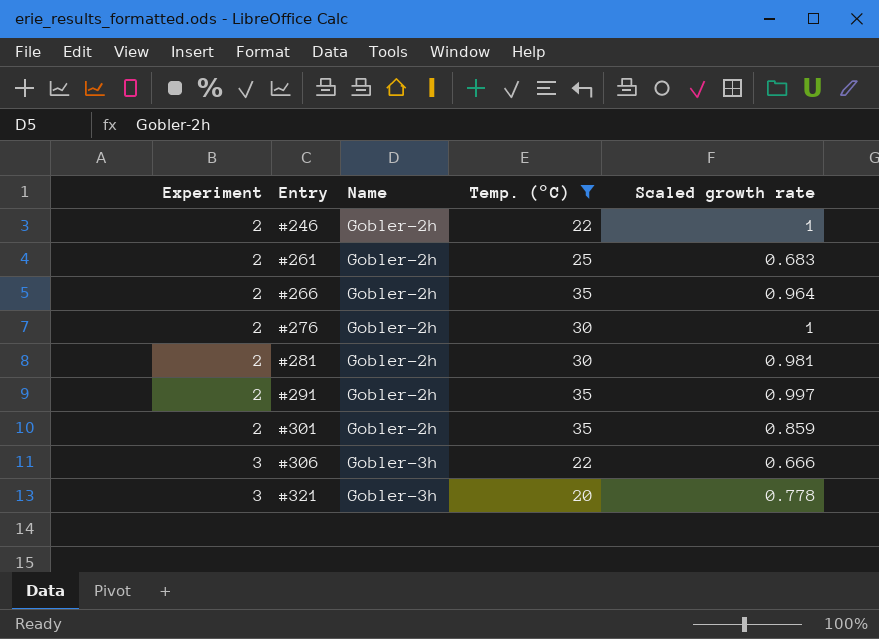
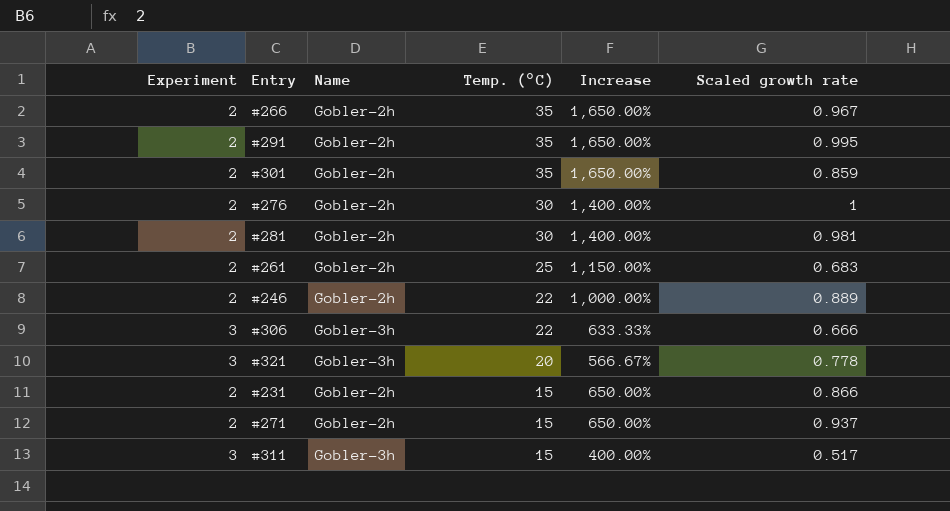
filter: Temp. (°C) != 15 -> none
row order: Experiment ascending -> Temp. (°C) descending
column Increase | formula: none -> ([Temp. (°C)] - [Experiment]) / [Experiment]
#266 | Scaled growth rate: 0.964 -> 0.967
#291 | Scaled growth rate: 0.997 -> 0.995
#246 | Scaled growth rate: 1 -> 0.889

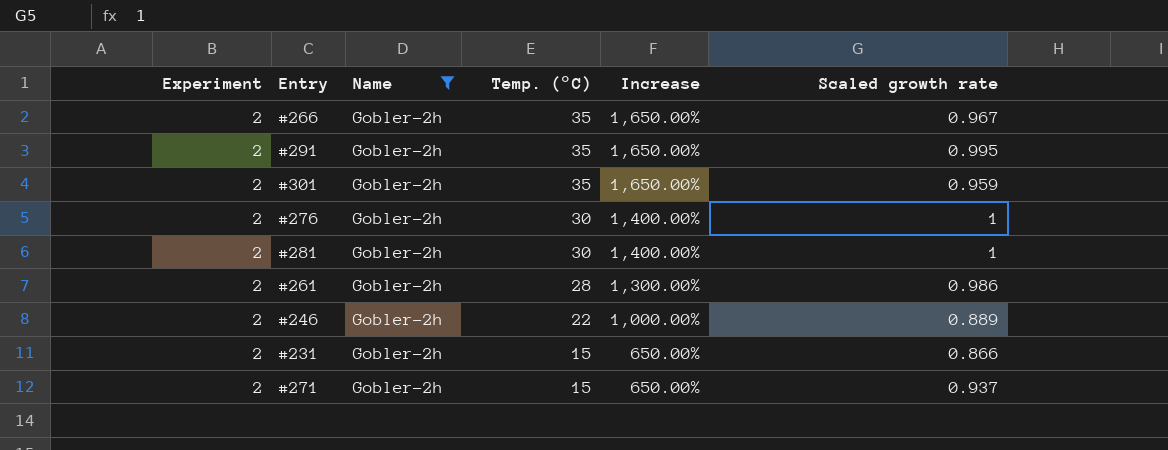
filter: none -> Name = Gobler-2h
#301 | Scaled growth rate: 0.859 -> 0.959
#281 | Scaled growth rate: 0.981 -> 1
#261 | Temp. (°C): 25 -> 28
#261 | Increase: 1,150.00% -> 1,300.00%
#261 | Scaled growth rate: 0.683 -> 0.986

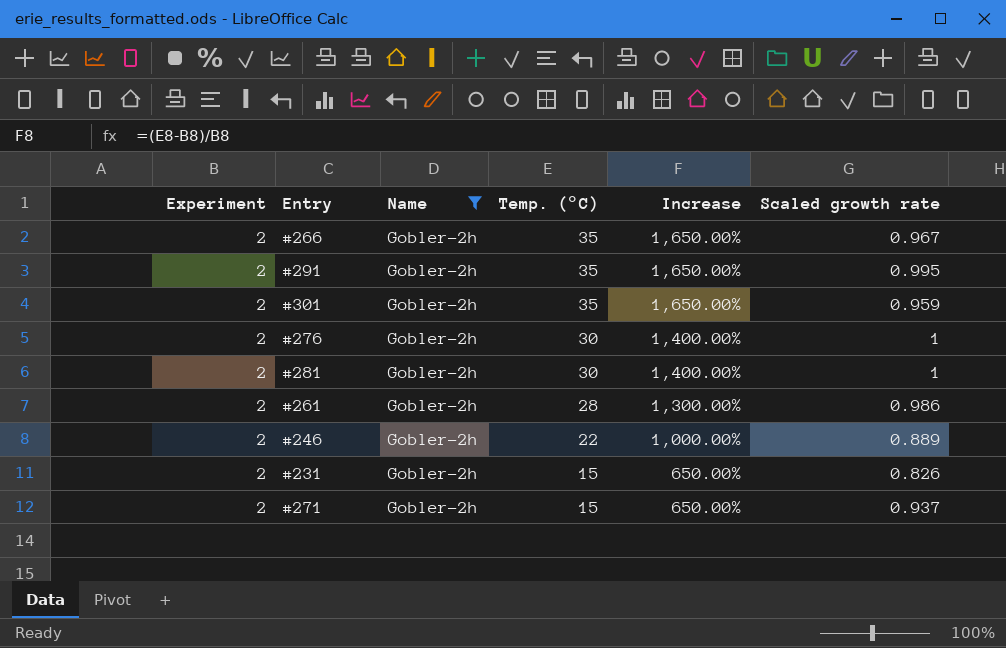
#231 | Scaled growth rate: 0.866 -> 0.826

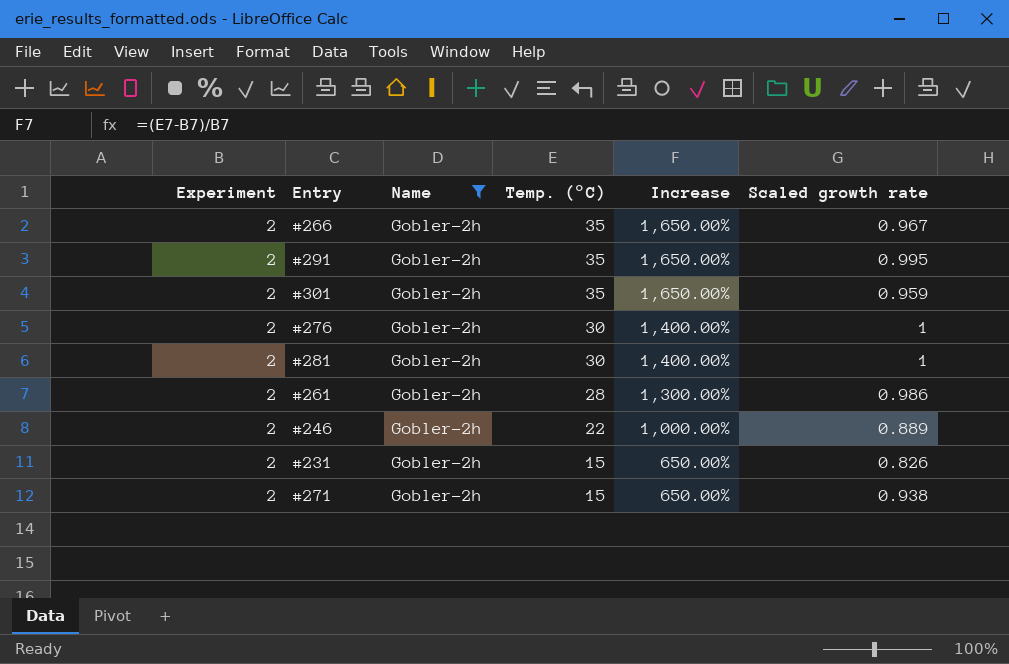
#271 | Scaled growth rate: 0.937 -> 0.938

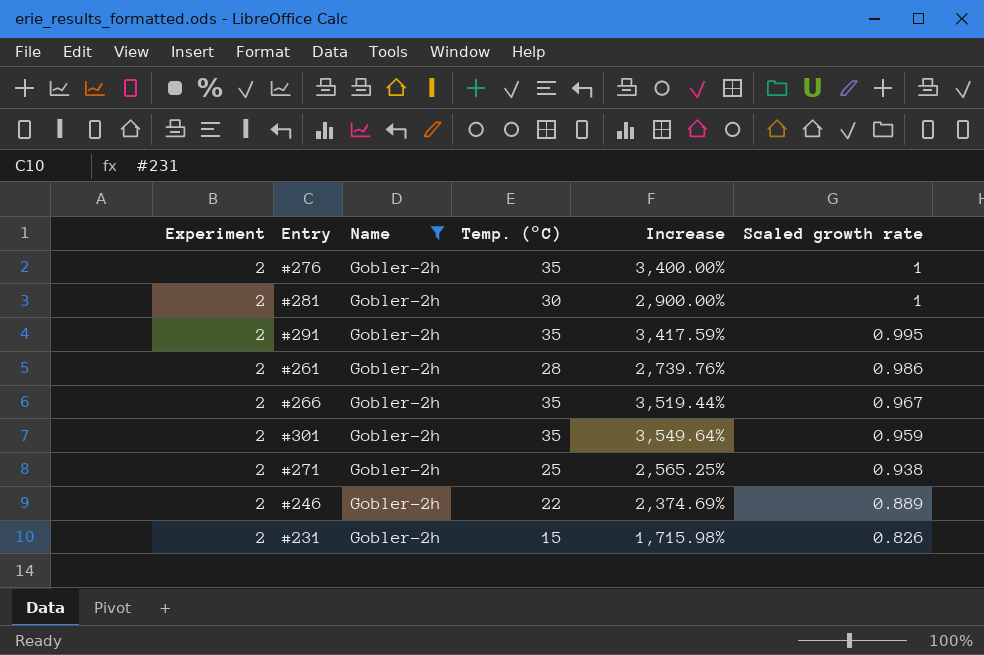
row order: Temp. (°C) descending -> Scaled growth rate descending
column Increase | formula: ([Temp. (°C)] - [Experiment]) / [Experiment] -> ([Temp. (°C)] - [Scaled growth rate]) / [Scaled growth rate]
#276 | Temp. (°C): 30 -> 35
#271 | Temp. (°C): 15 -> 25

